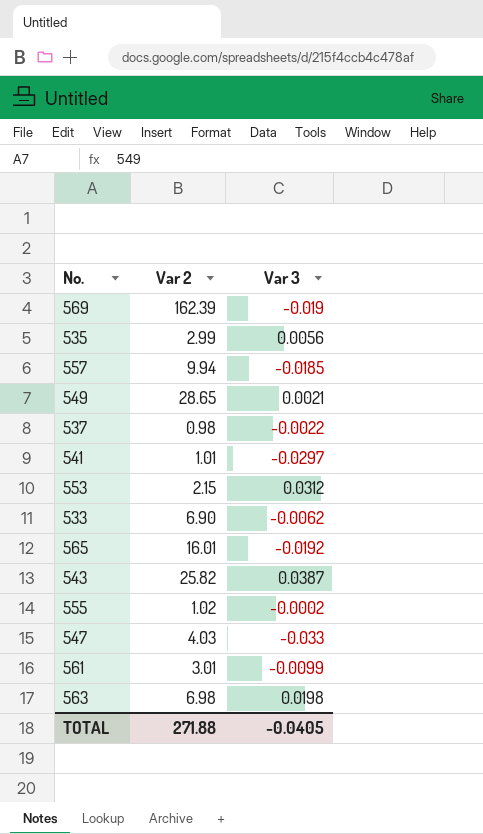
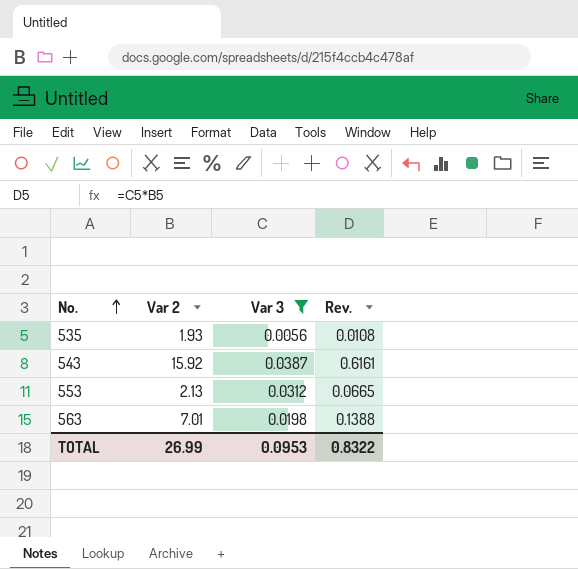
filter: none -> Var 3 >= 0.0056
row order: none -> No. ascending
column Rev. | formula: none -> [Var 2] * [Var 3]
535 | Var 2: 2.99 -> 1.93
543 | Var 2: 25.82 -> 15.92
553 | Var 2: 2.15 -> 2.13
563 | Var 2: 6.98 -> 7.01
TOTAL | Var 2: 271.88 -> 26.99
TOTAL | Var 3: -0.0405 -> 0.0953

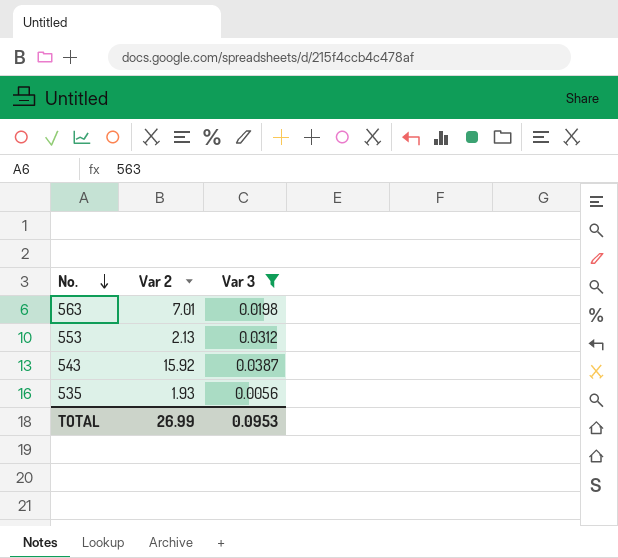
row order: No. ascending -> No. descending
column Rev. | formula: [Var 2] * [Var 3] -> none

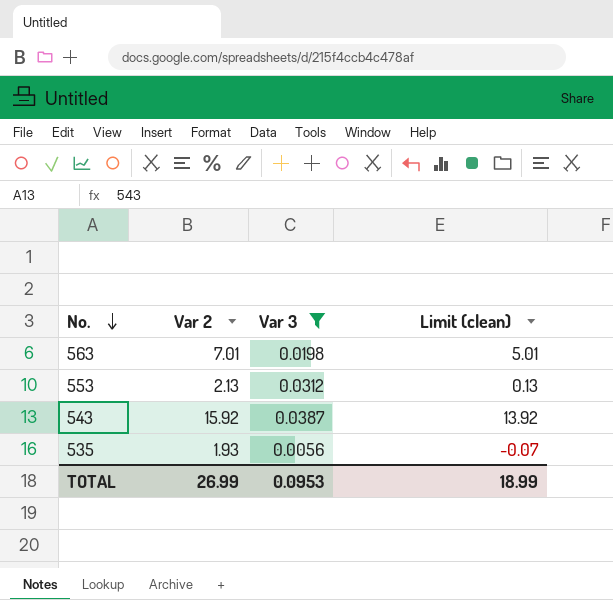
column Limit (clean) | formula: none -> [Var 2] - 2

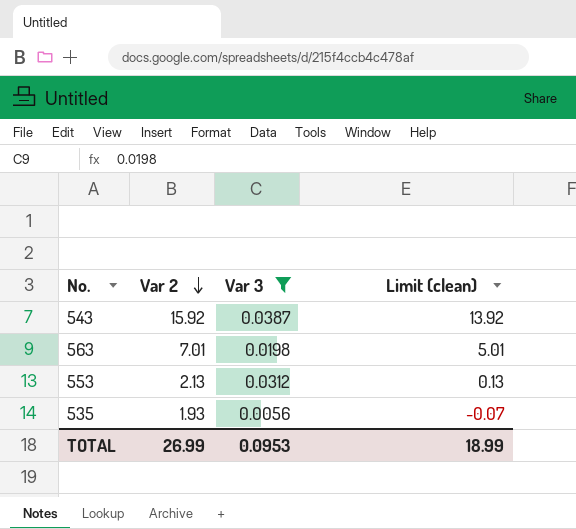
row order: No. descending -> Var 2 descending

